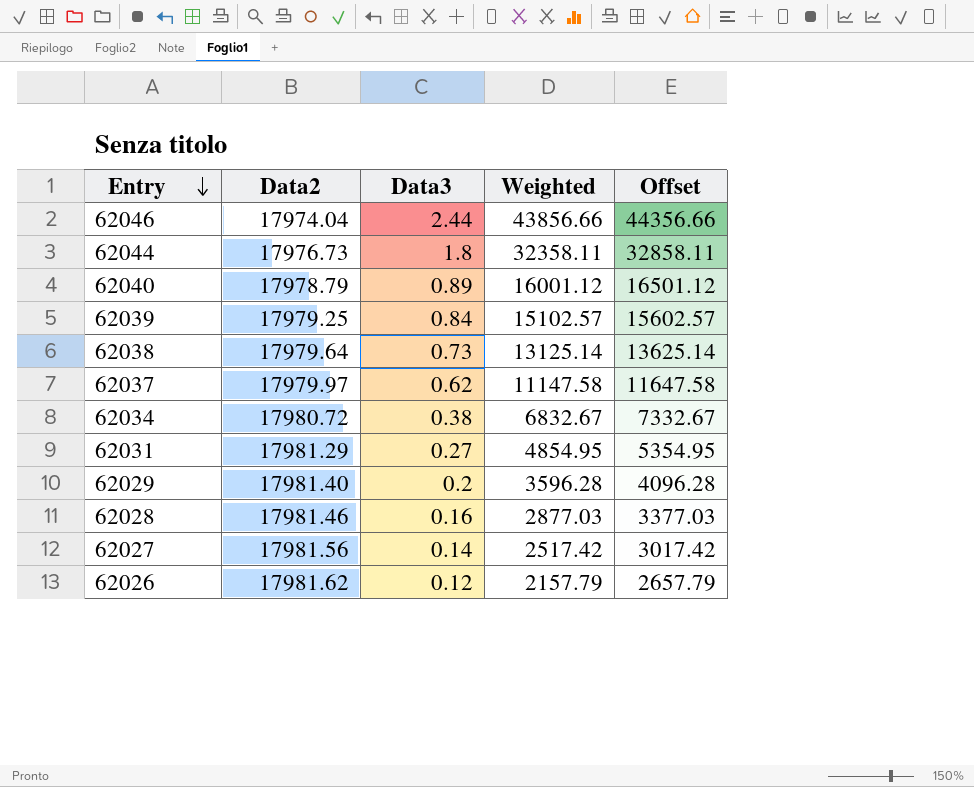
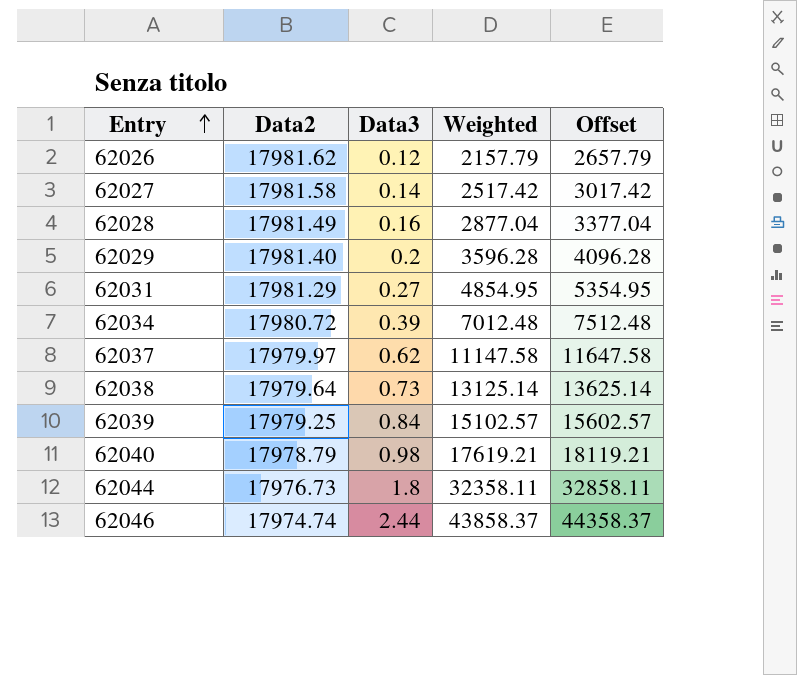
row order: Entry descending -> Entry ascending
62027 | Data2: 17981.56 -> 17981.58
62028 | Data2: 17981.46 -> 17981.49
62028 | Weighted: 2877.03 -> 2877.04
62028 | Offset: 3377.03 -> 3377.04
62034 | Data3: 0.38 -> 0.39
62034 | Weighted: 6832.67 -> 7012.48
62034 | Offset: 7332.67 -> 7512.48
62040 | Data3: 0.89 -> 0.98
62040 | Weighted: 16001.12 -> 17619.21
62040 | Offset: 16501.12 -> 18119.21
62046 | Data2: 17974.04 -> 17974.74
62046 | Weighted: 43856.66 -> 43858.37
62046 | Offset: 44356.66 -> 44358.37

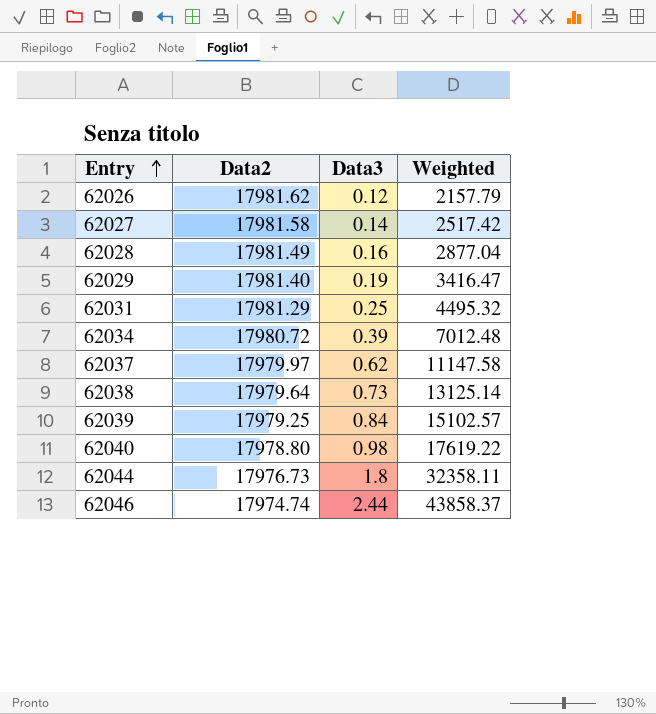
column Offset | formula: [Weighted] + 500 -> none
62029 | Data3: 0.2 -> 0.19
62029 | Weighted: 3596.28 -> 3416.47
62031 | Data3: 0.27 -> 0.25
62031 | Weighted: 4854.95 -> 4495.32
62040 | Data2: 17978.79 -> 17978.80
62040 | Weighted: 17619.21 -> 17619.22

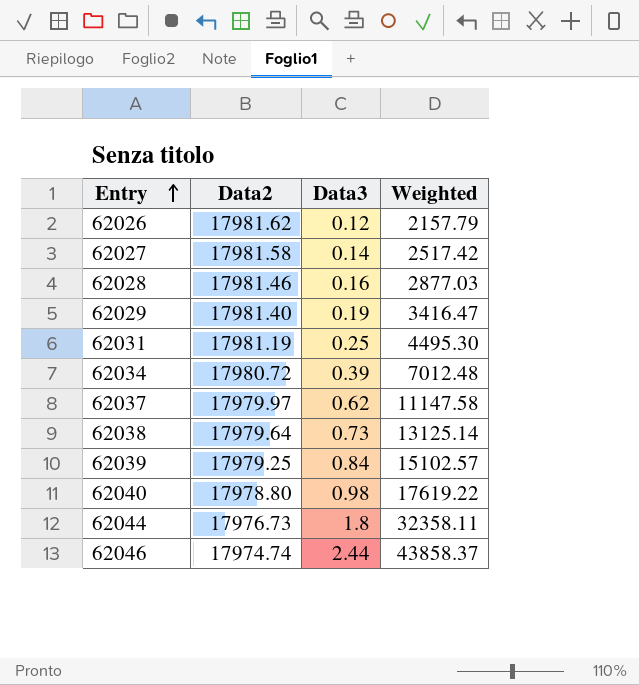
62028 | Data2: 17981.49 -> 17981.46
62028 | Weighted: 2877.04 -> 2877.03
62031 | Data2: 17981.29 -> 17981.19
62031 | Weighted: 4495.32 -> 4495.30

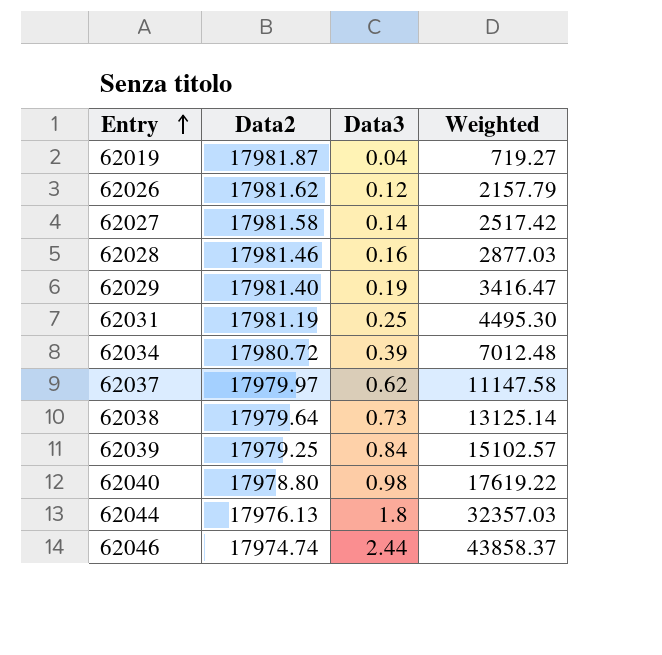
row 62019: none -> 17981.87 | 0.04 | 719.27
62044 | Data2: 17976.73 -> 17976.13
62044 | Weighted: 32358.11 -> 32357.03

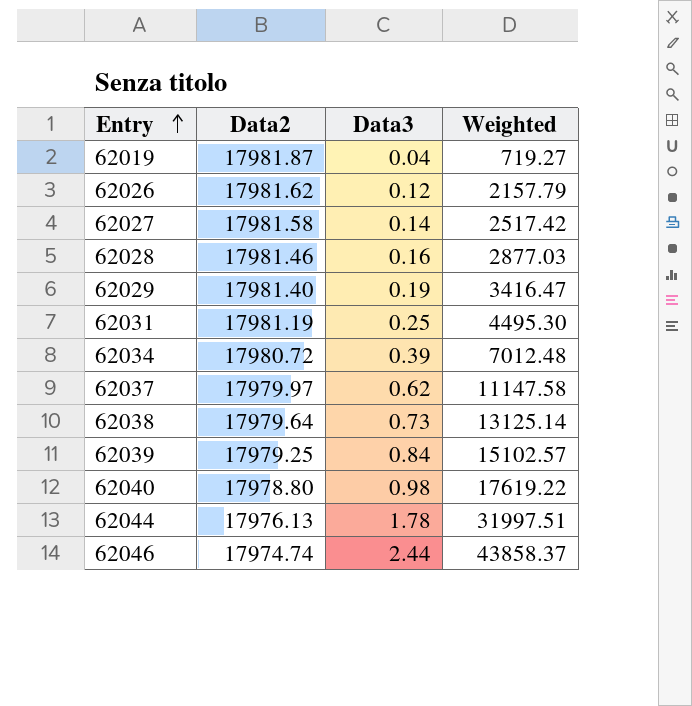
62044 | Data3: 1.8 -> 1.78
62044 | Weighted: 32357.03 -> 31997.51

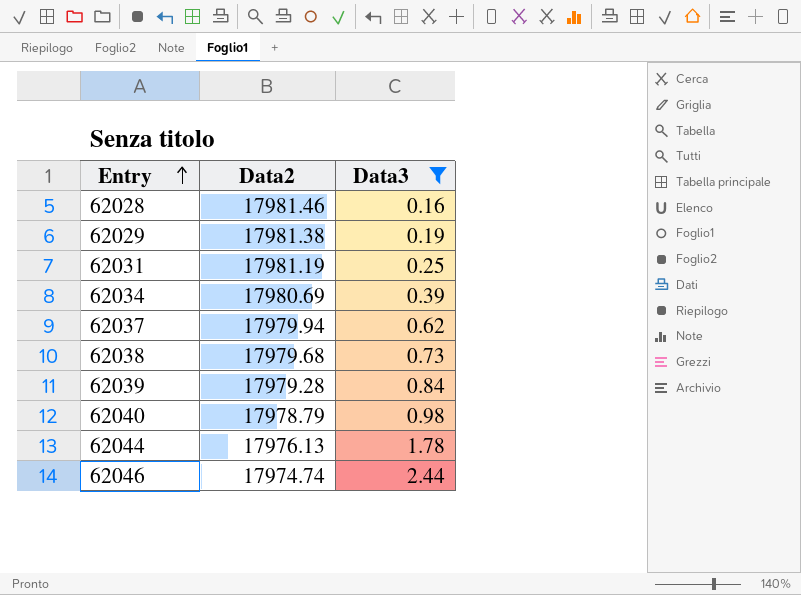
filter: none -> Data3 >= 0.16
column Weighted | formula: [Data2] * [Data3] -> none
62029 | Data2: 17981.40 -> 17981.38
62034 | Data2: 17980.72 -> 17980.69
62037 | Data2: 17979.97 -> 17979.94
62038 | Data2: 17979.64 -> 17979.68
62039 | Data2: 17979.25 -> 17979.28
62040 | Data2: 17978.80 -> 17978.79

